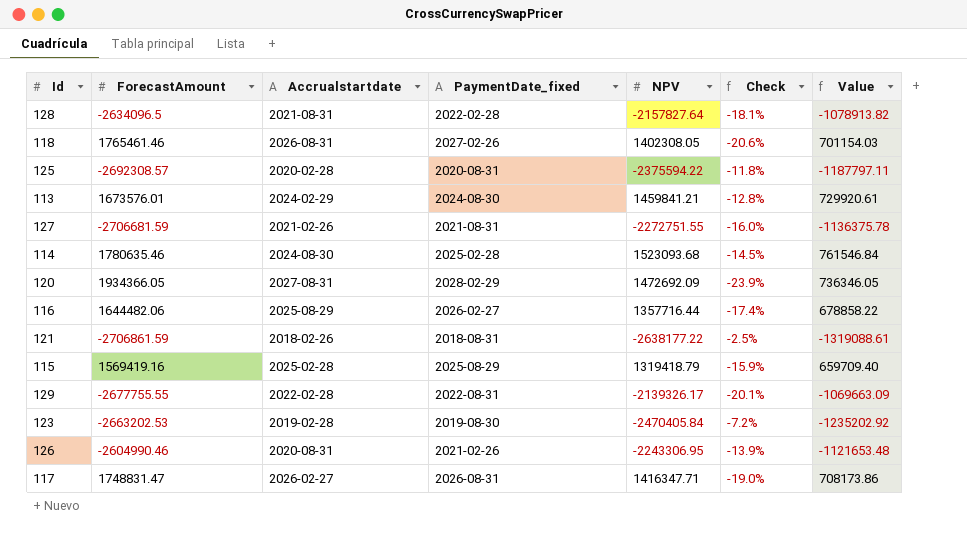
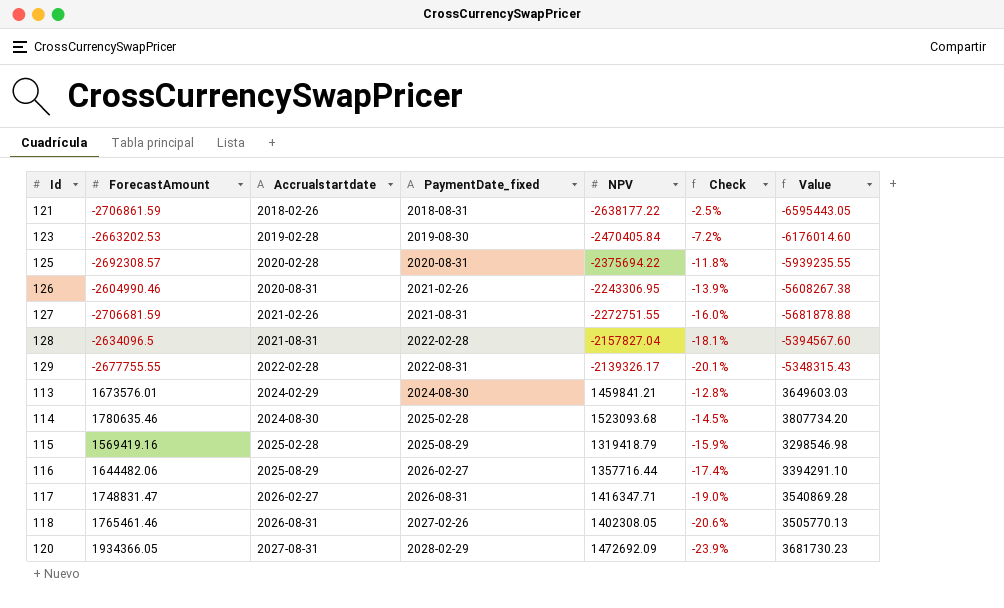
row order: none -> Accrualstartdate ascending
column Value | formula: [NPV] * 0.5 -> [NPV] * 2.5
125 | NPV: -2375594.22 -> -2375694.22
128 | NPV: -2157827.64 -> -2157827.04

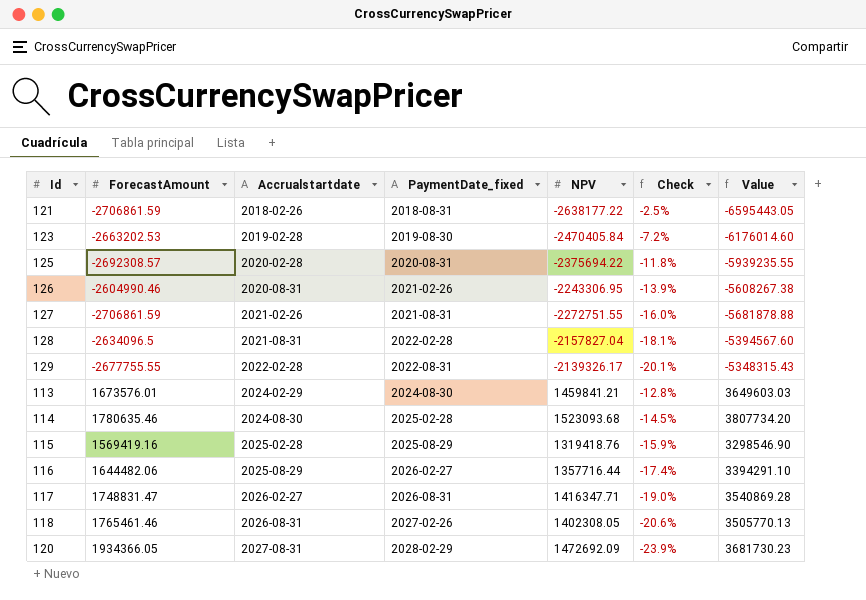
127 | ForecastAmount: -2706681.59 -> -2706861.59
115 | NPV: 1319418.79 -> 1319418.76
115 | Value: 3298546.98 -> 3298546.90

